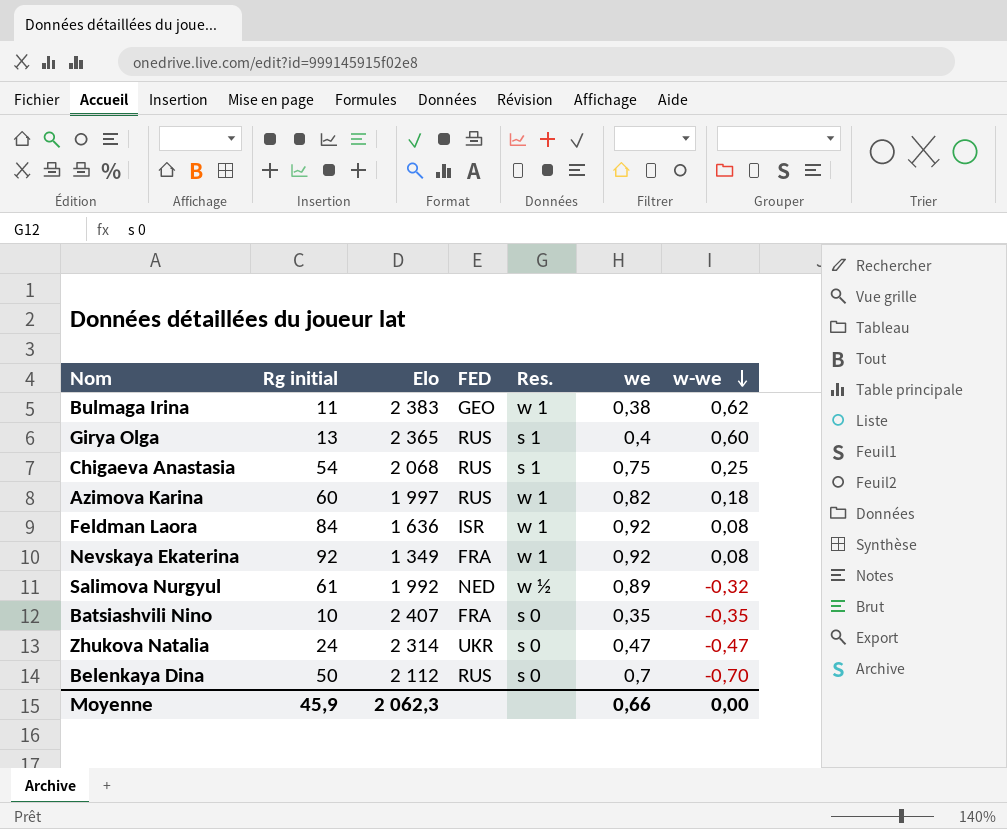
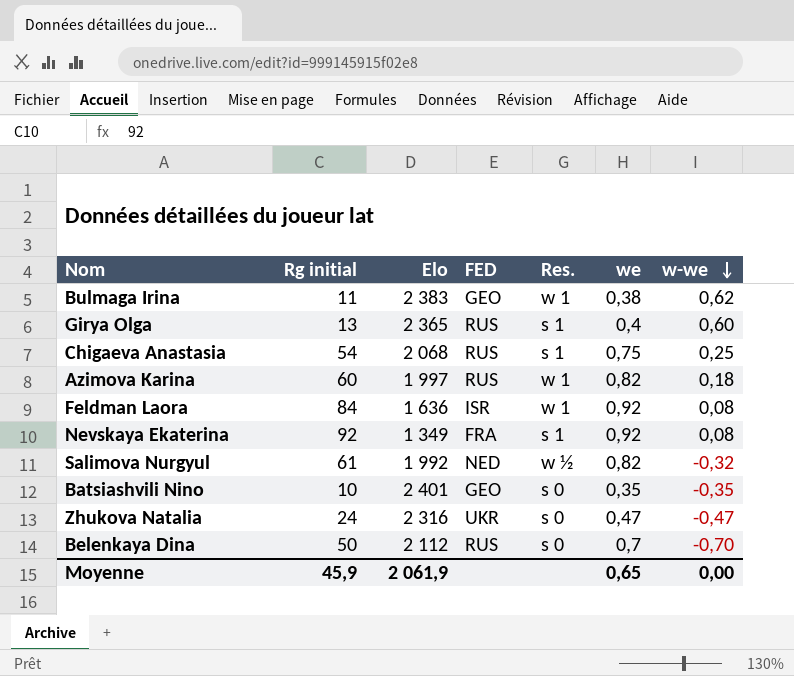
Nevskaya Ekaterina | Res.: w 1 -> s 1
Salimova Nurgyul | we: 0,89 -> 0,82
Batsiashvili Nino | Elo: 2 407 -> 2 401
Batsiashvili Nino | FED: FRA -> GEO
Zhukova Natalia | Elo: 2 314 -> 2 316
Moyenne | Elo: 2 062,3 -> 2 061,9
Moyenne | we: 0,66 -> 0,65

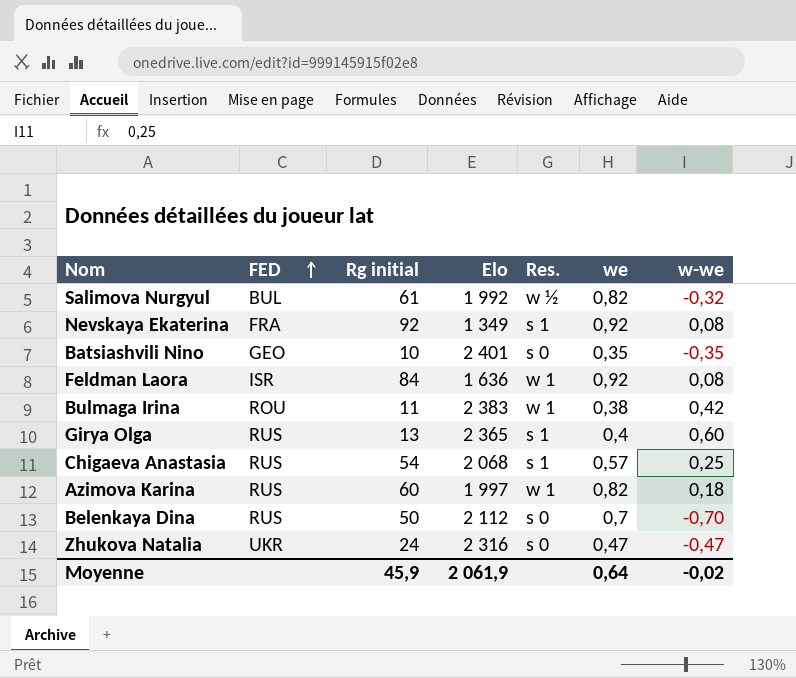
row order: w-we descending -> FED ascending
column FED | position: 4 -> 2
Salimova Nurgyul | FED: NED -> BUL
Bulmaga Irina | FED: GEO -> ROU
Bulmaga Irina | w-we: 0,62 -> 0,42
Chigaeva Anastasia | we: 0,75 -> 0,57
Moyenne | we: 0,65 -> 0,64
Moyenne | w-we: 0,00 -> -0,02

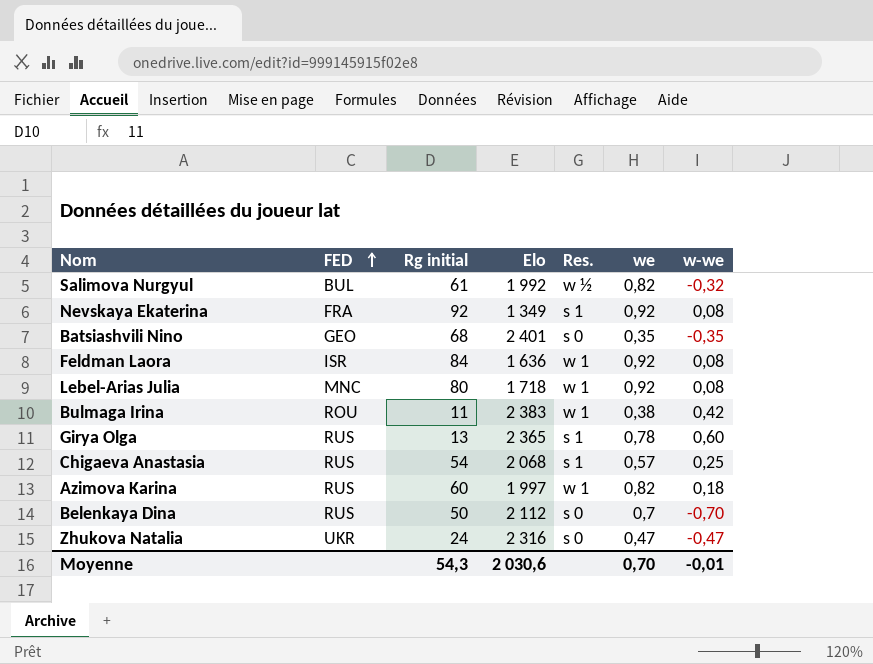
Batsiashvili Nino | Rg initial: 10 -> 68
row Lebel-Arias Julia: none -> MNC | 80 | 1 718 | w 1 | 0,92 | 0,08
Girya Olga | we: 0,4 -> 0,78
Moyenne | Rg initial: 45,9 -> 54,3
Moyenne | Elo: 2 061,9 -> 2 030,6
Moyenne | we: 0,64 -> 0,70
Moyenne | w-we: -0,02 -> -0,01

